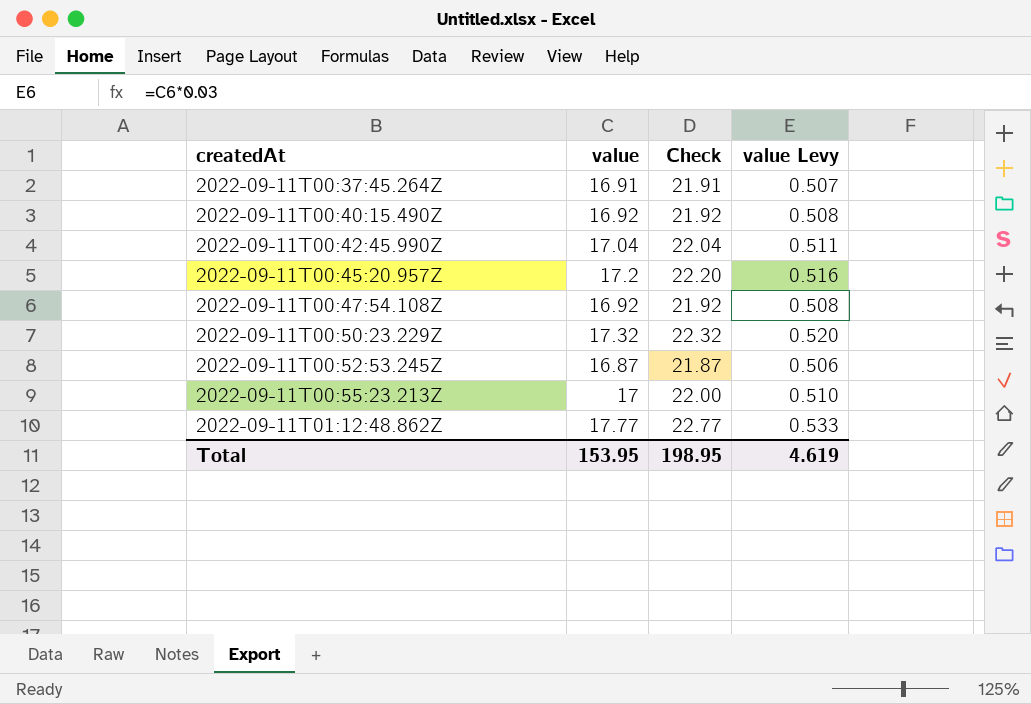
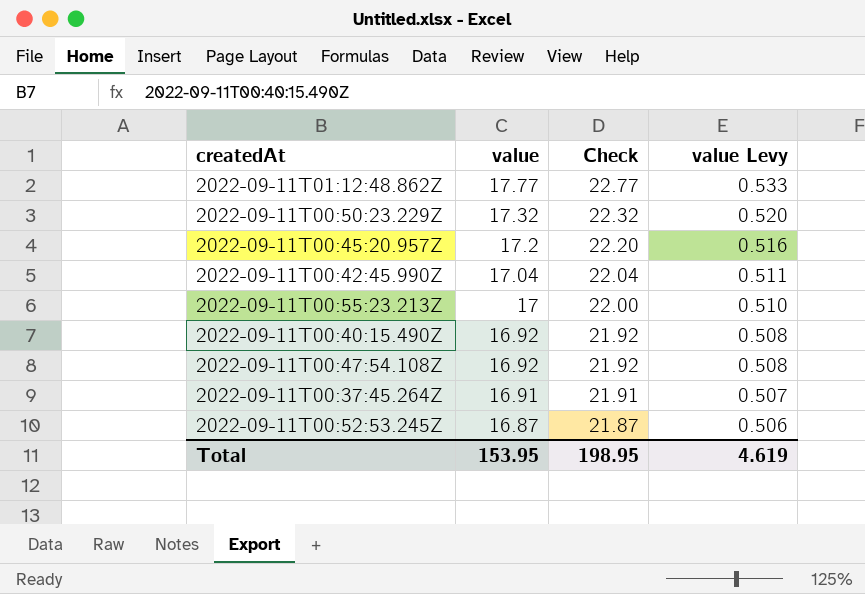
row order: createdAt ascending -> value descending

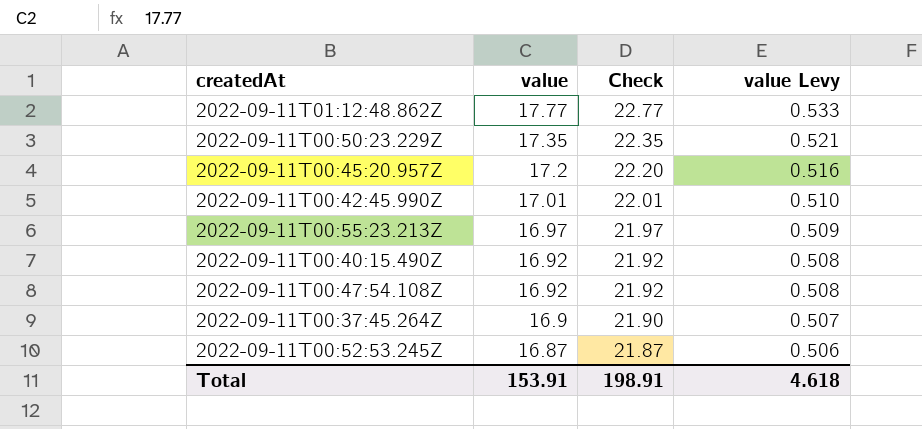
2022-09-11T00:50:23.229Z | value: 17.32 -> 17.35
2022-09-11T00:50:23.229Z | Check: 22.32 -> 22.35
2022-09-11T00:50:23.229Z | value Levy: 0.520 -> 0.521
2022-09-11T00:42:45.990Z | value: 17.04 -> 17.01
2022-09-11T00:42:45.990Z | Check: 22.04 -> 22.01
2022-09-11T00:42:45.990Z | value Levy: 0.511 -> 0.510
2022-09-11T00:55:23.213Z | value: 17 -> 16.97
2022-09-11T00:55:23.213Z | Check: 22.00 -> 21.97
2022-09-11T00:55:23.213Z | value Levy: 0.510 -> 0.509
2022-09-11T00:37:45.264Z | value: 16.91 -> 16.9
2022-09-11T00:37:45.264Z | Check: 21.91 -> 21.90
Total | value: 153.95 -> 153.91
Total | Check: 198.95 -> 198.91
Total | value Levy: 4.619 -> 4.618

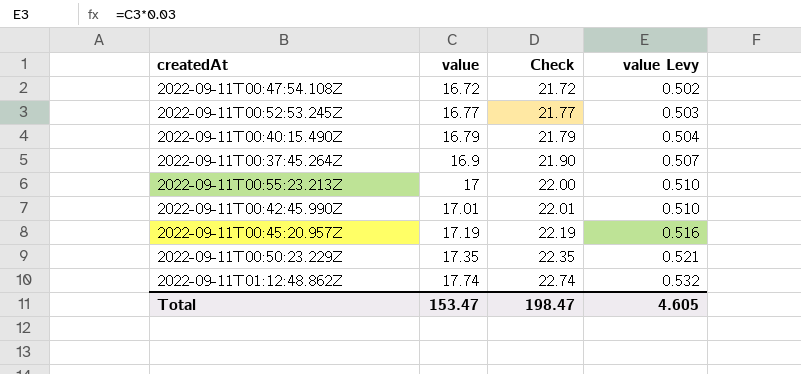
row order: value descending -> value ascending
2022-09-11T00:47:54.108Z | value: 16.92 -> 16.72
2022-09-11T00:47:54.108Z | Check: 21.92 -> 21.72
2022-09-11T00:47:54.108Z | value Levy: 0.508 -> 0.502
2022-09-11T00:52:53.245Z | value: 16.87 -> 16.77
2022-09-11T00:52:53.245Z | Check: 21.87 -> 21.77
2022-09-11T00:52:53.245Z | value Levy: 0.506 -> 0.503
2022-09-11T00:40:15.490Z | value: 16.92 -> 16.79
2022-09-11T00:40:15.490Z | Check: 21.92 -> 21.79
2022-09-11T00:40:15.490Z | value Levy: 0.508 -> 0.504
2022-09-11T00:55:23.213Z | value: 16.97 -> 17
2022-09-11T00:55:23.213Z | Check: 21.97 -> 22.00
2022-09-11T00:55:23.213Z | value Levy: 0.509 -> 0.510
2022-09-11T00:45:20.957Z | value: 17.2 -> 17.19
2022-09-11T00:45:20.957Z | Check: 22.20 -> 22.19
2022-09-11T01:12:48.862Z | value: 17.77 -> 17.74
2022-09-11T01:12:48.862Z | Check: 22.77 -> 22.74
2022-09-11T01:12:48.862Z | value Levy: 0.533 -> 0.532
Total | value: 153.91 -> 153.47
Total | Check: 198.91 -> 198.47
Total | value Levy: 4.618 -> 4.605

